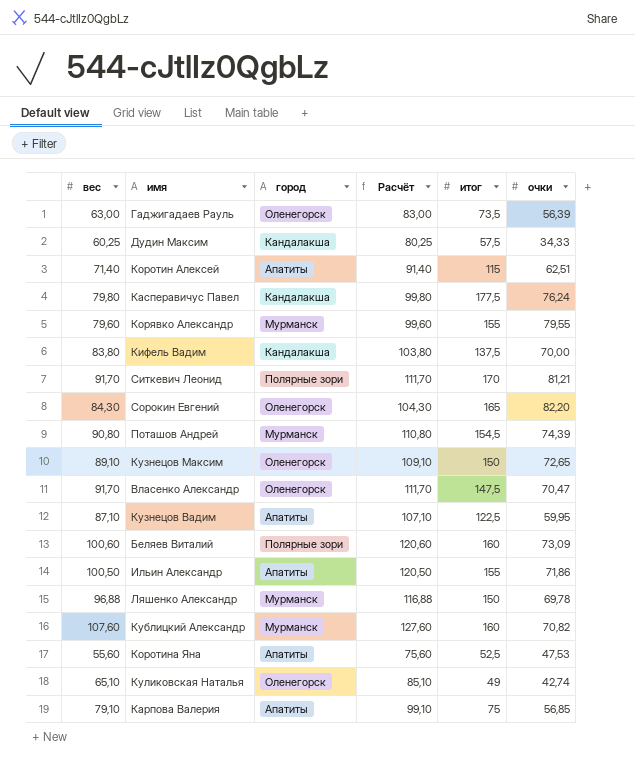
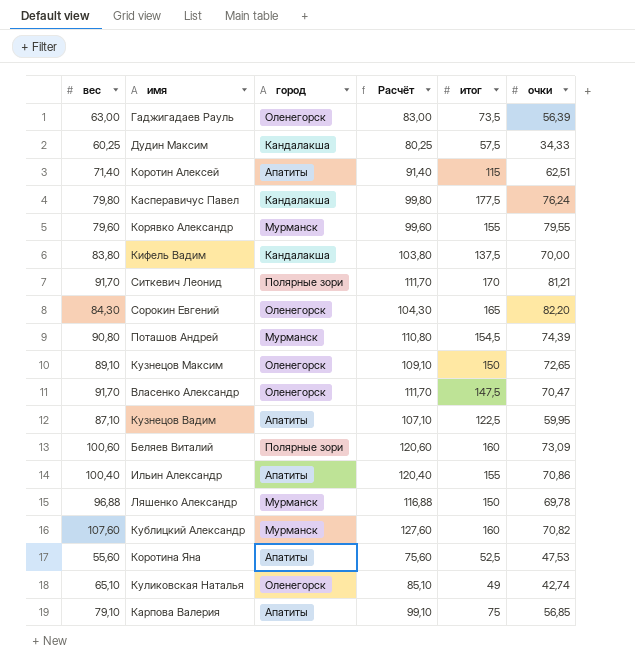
Ильин Александр | вес: 100,50 -> 100,40
Ильин Александр | Расчёт: 120,50 -> 120,40
Ильин Александр | очки: 71,86 -> 70,86

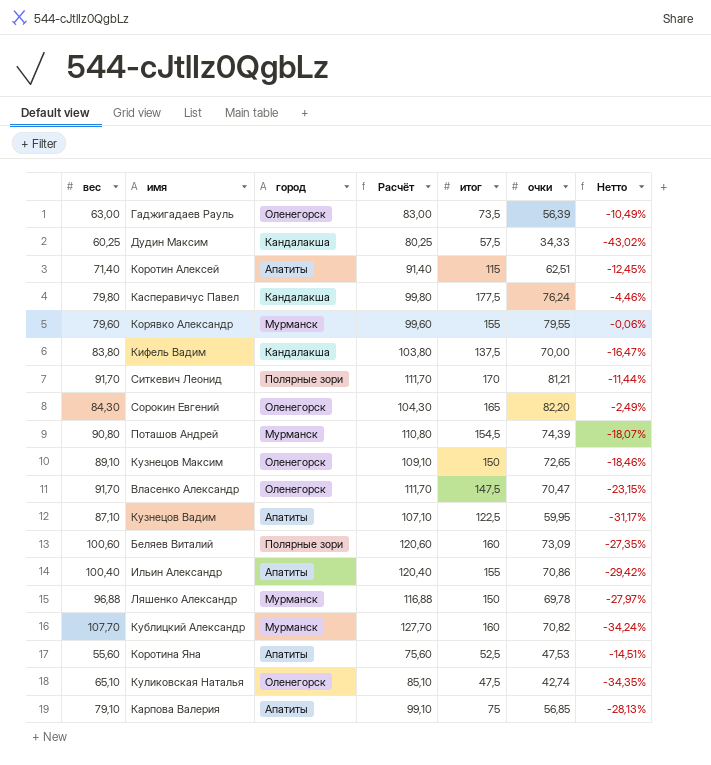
column Нетто | formula: none -> ([очки] - [вес]) / [вес]
Кублицкий Александр | вес: 107,60 -> 107,70
Кублицкий Александр | Расчёт: 127,60 -> 127,70
Куликовская Наталья | итог: 49 -> 47,5

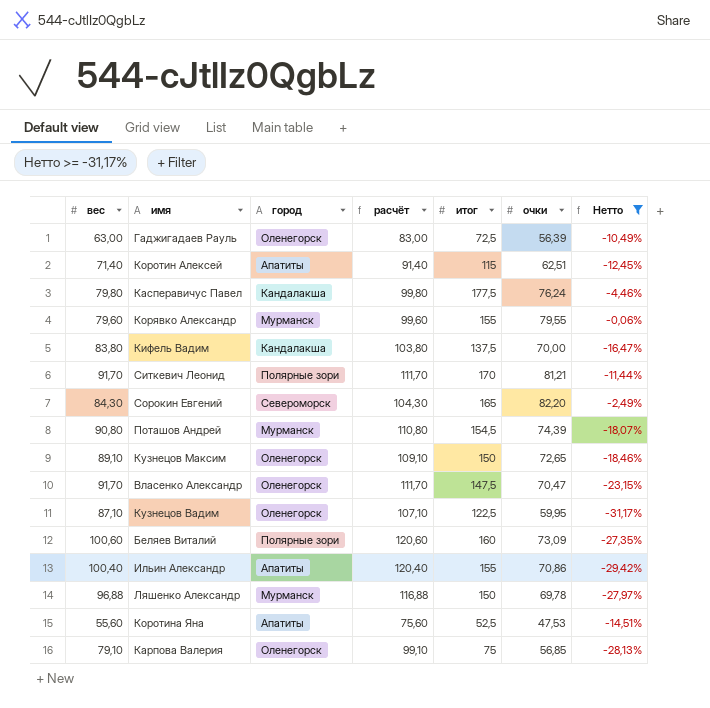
filter: none -> Нетто >= -31,17%
column name: Расчёт -> расчёт
Гаджигадаев Рауль | итог: 73,5 -> 72,5
Сорокин Евгений | город: Оленегорск -> Североморск
Кузнецов Вадим | город: Апатиты -> Оленегорск
Карпова Валерия | город: Апатиты -> Оленегорск

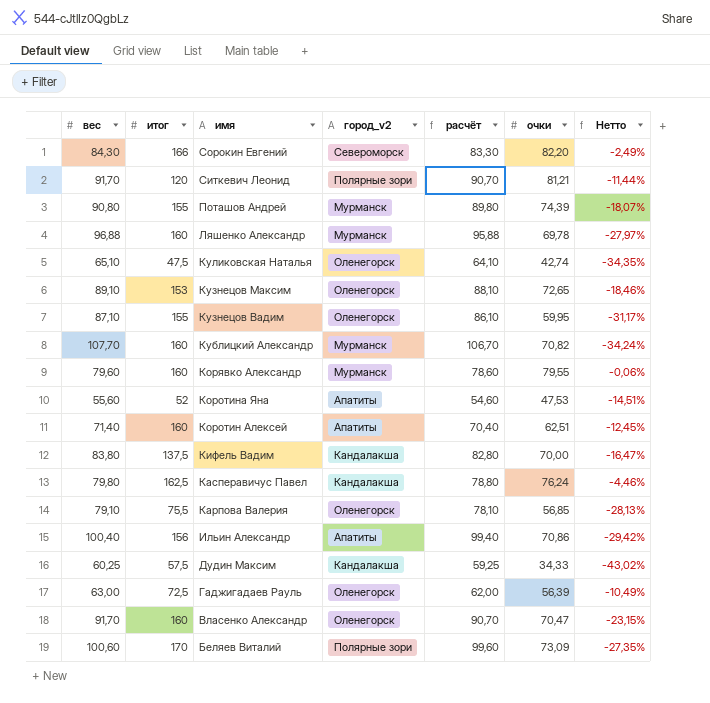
filter: Нетто >= -31,17% -> none
row order: none -> имя descending
column итог | position: 5 -> 2
column name: город -> город_v2
column расчёт | formula: [вес] + 20 -> [вес] - 1
Сорокин Евгений | итог: 165 -> 166
Ситкевич Леонид | итог: 170 -> 120
Поташов Андрей | итог: 154,5 -> 155
Ляшенко Александр | итог: 150 -> 160
Кузнецов Максим | итог: 150 -> 153
Кузнецов Вадим | итог: 122,5 -> 155
Корявко Александр | итог: 155 -> 160
Коротина Яна | итог: 52,5 -> 52
Коротин Алексей | итог: 115 -> 160
Касперавичус Павел | итог: 177,5 -> 162,5
Карпова Валерия | итог: 75 -> 75,5
Ильин Александр | итог: 155 -> 156
Власенко Александр | итог: 147,5 -> 160
Беляев Виталий | итог: 160 -> 170

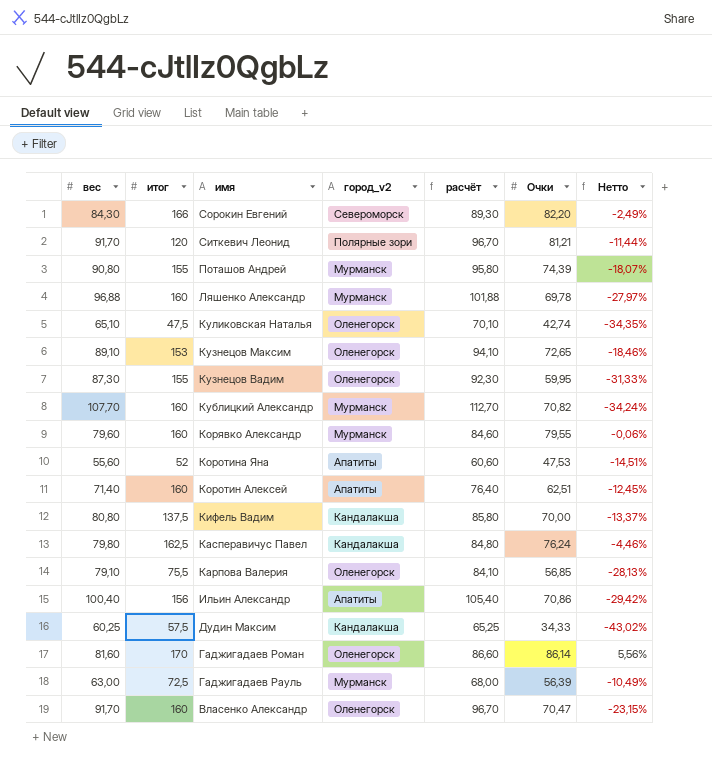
column расчёт | formula: [вес] - 1 -> [вес] + 5
column name: очки -> Очки
row Беляев Виталий: 100,60 | 170 | Полярные зори | 99,60 | 73,09 | -27,35% -> none
Кузнецов Вадим | вес: 87,10 -> 87,30
Кузнецов Вадим | Нетто: -31,17% -> -31,33%
Кифель Вадим | вес: 83,80 -> 80,80
Кифель Вадим | Нетто: -16,47% -> -13,37%
row Гаджигадаев Роман: none -> 81,60 | 170 | Оленегорск | 86,60 | 86,14 | 5,56%
Гаджигадаев Рауль | город_v2: Оленегорск -> Мурманск

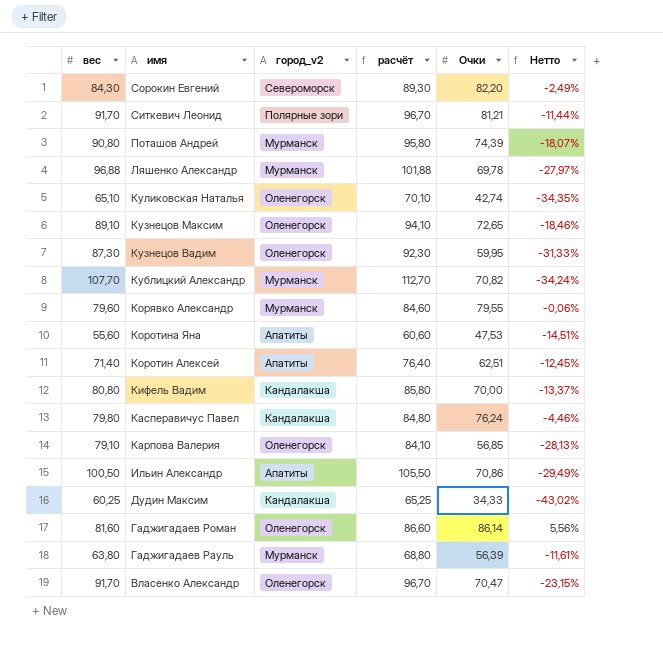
column итог | position: 2 -> none
Ильин Александр | вес: 100,40 -> 100,50
Ильин Александр | расчёт: 105,40 -> 105,50
Ильин Александр | Нетто: -29,42% -> -29,49%
Гаджигадаев Рауль | вес: 63,00 -> 63,80
Гаджигадаев Рауль | расчёт: 68,00 -> 68,80
Гаджигадаев Рауль | Нетто: -10,49% -> -11,61%

